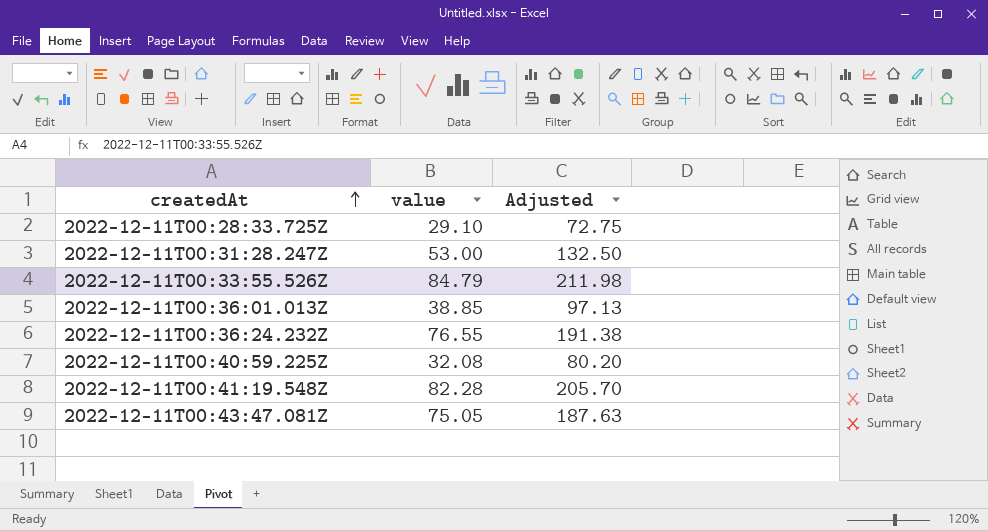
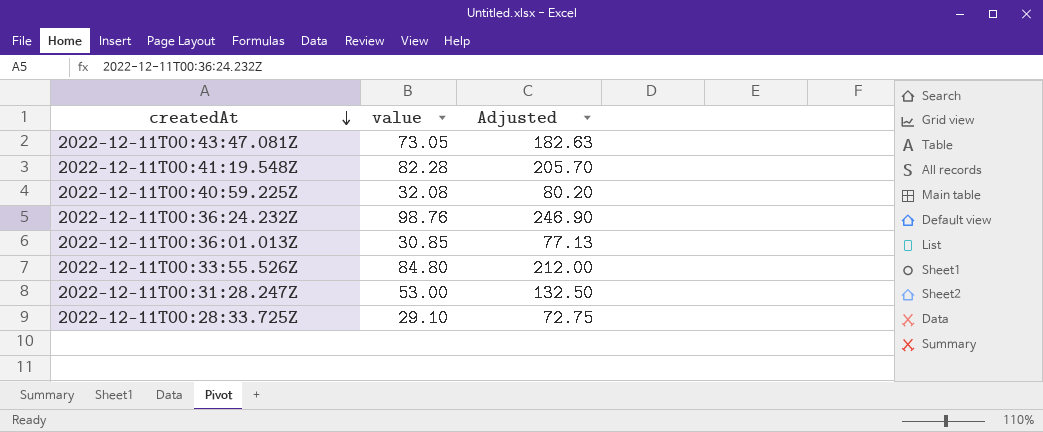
row order: createdAt ascending -> createdAt descending
2022-12-11T00:43:47.081Z | value: 75.05 -> 73.05
2022-12-11T00:43:47.081Z | Adjusted: 187.63 -> 182.63
2022-12-11T00:36:24.232Z | value: 76.55 -> 98.76
2022-12-11T00:36:24.232Z | Adjusted: 191.38 -> 246.90
2022-12-11T00:36:01.013Z | value: 38.85 -> 30.85
2022-12-11T00:36:01.013Z | Adjusted: 97.13 -> 77.13
2022-12-11T00:33:55.526Z | value: 84.79 -> 84.80
2022-12-11T00:33:55.526Z | Adjusted: 211.98 -> 212.00

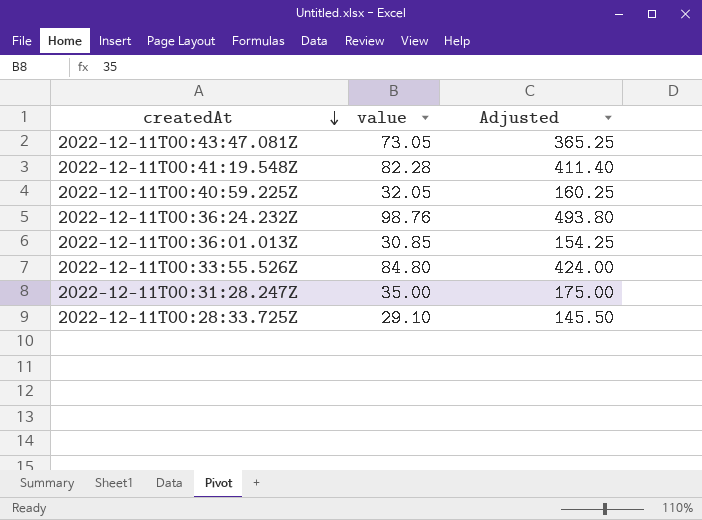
column Adjusted | formula: [value] * 2.5 -> [value] * 5
2022-12-11T00:40:59.225Z | value: 32.08 -> 32.05
2022-12-11T00:31:28.247Z | value: 53.00 -> 35.00

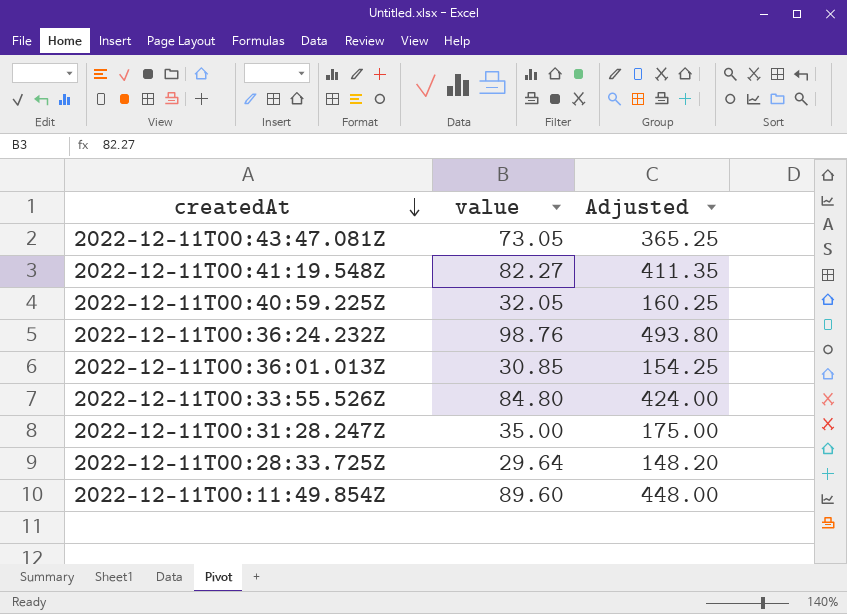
2022-12-11T00:41:19.548Z | value: 82.28 -> 82.27
2022-12-11T00:41:19.548Z | Adjusted: 411.40 -> 411.35
2022-12-11T00:28:33.725Z | value: 29.10 -> 29.64
2022-12-11T00:28:33.725Z | Adjusted: 145.50 -> 148.20
row 2022-12-11T00:11:49.854Z: none -> 89.60 | 448.00

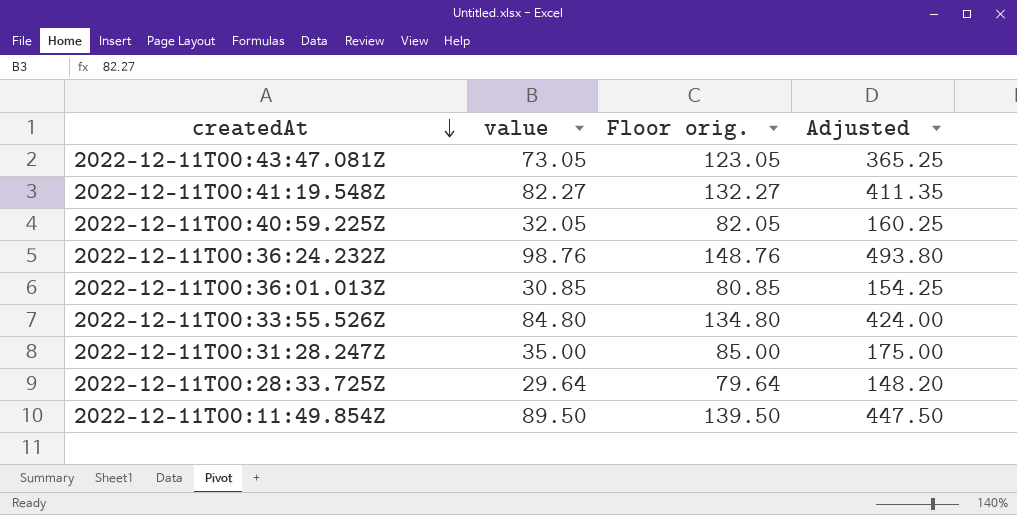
column Floor orig. | formula: none -> [value] + 50
2022-12-11T00:11:49.854Z | value: 89.60 -> 89.50
2022-12-11T00:11:49.854Z | Adjusted: 448.00 -> 447.50

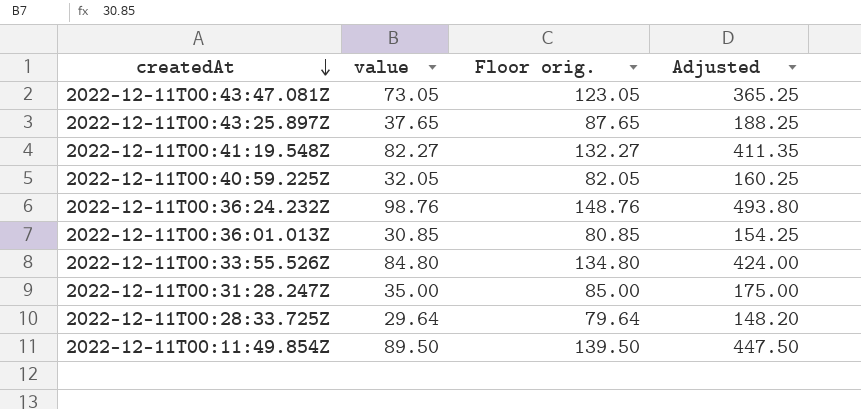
row 2022-12-11T00:43:25.897Z: none -> 37.65 | 87.65 | 188.25

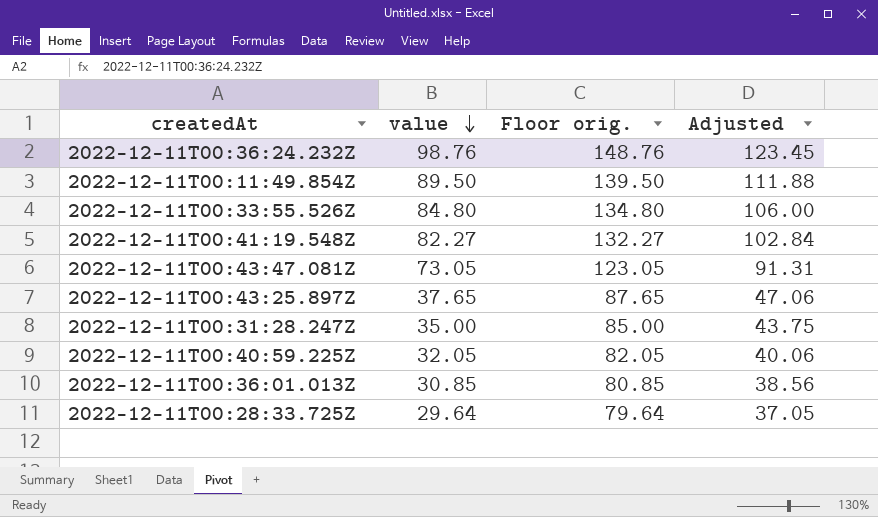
row order: createdAt descending -> value descending
column Adjusted | formula: [value] * 5 -> [value] * 1.25

